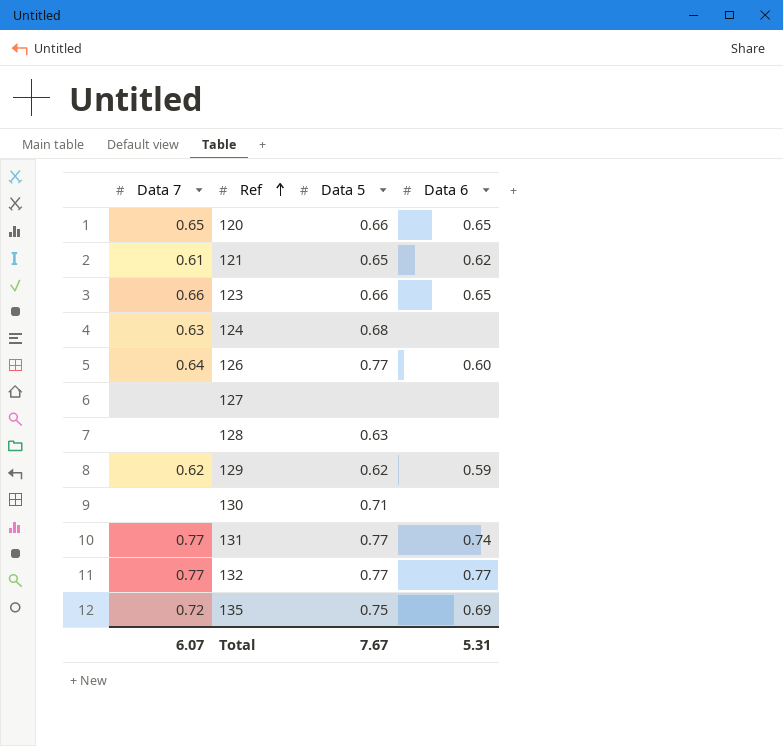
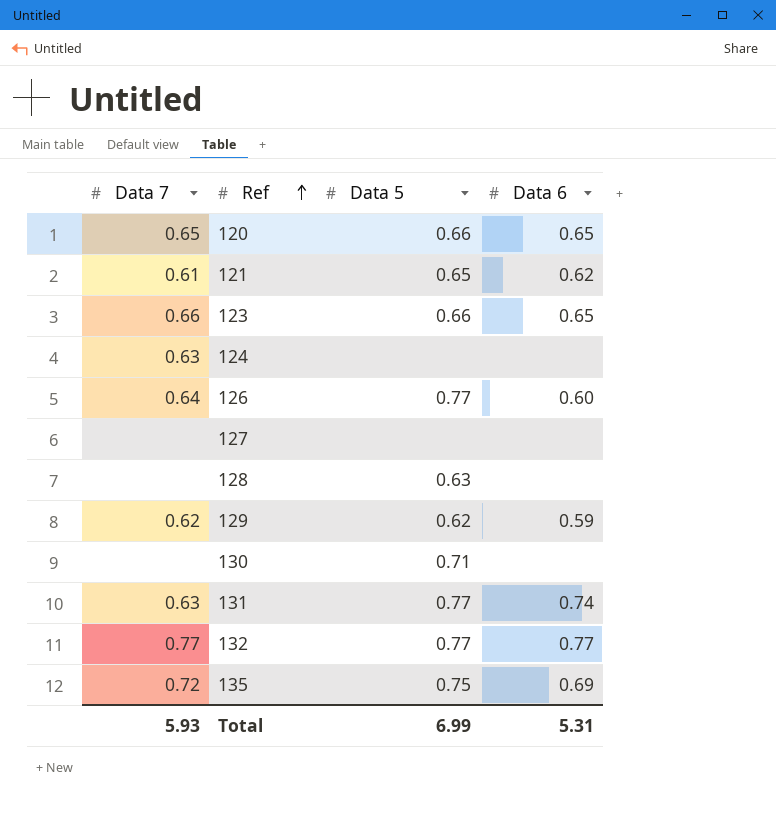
124 | Data 5: 0.68 -> none
131 | Data 7: 0.77 -> 0.63
Total | Data 7: 6.07 -> 5.93
Total | Data 5: 7.67 -> 6.99

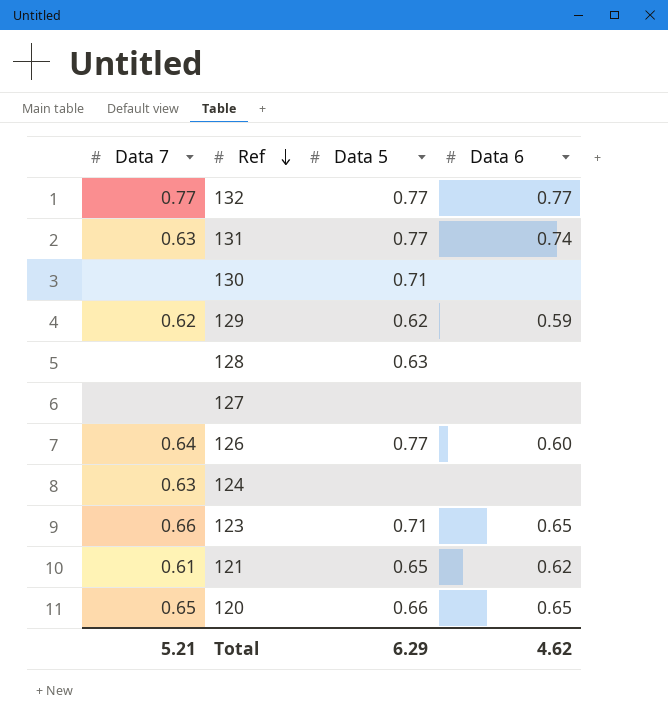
row order: Ref ascending -> Ref descending
row 135: 0.72 | 0.75 | 0.69 -> none
123 | Data 5: 0.66 -> 0.71
Total | Data 7: 5.93 -> 5.21
Total | Data 5: 6.99 -> 6.29
Total | Data 6: 5.31 -> 4.62

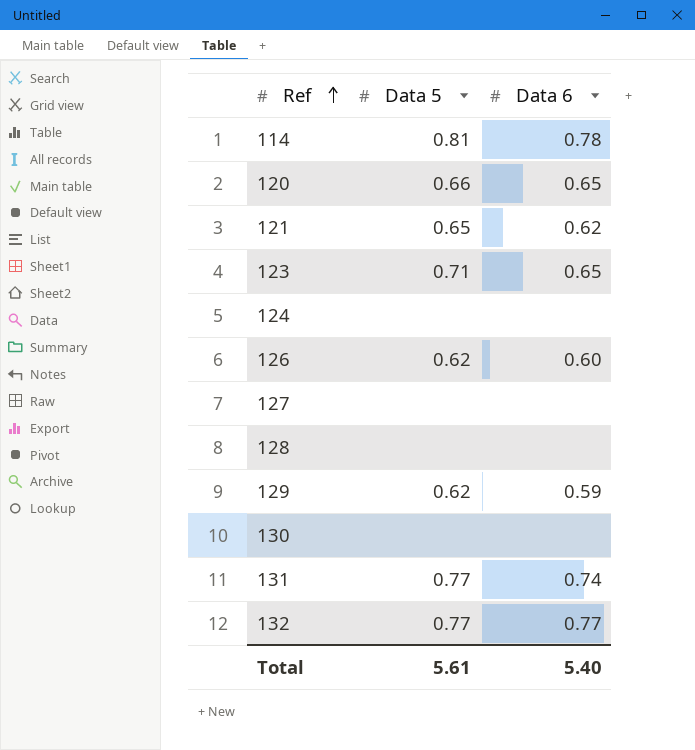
row order: Ref descending -> Ref ascending
column Data 7 | position: 1 -> none
row 114: none -> 0.81 | 0.78
126 | Data 5: 0.77 -> 0.62
128 | Data 5: 0.63 -> none
130 | Data 5: 0.71 -> none
Total | Data 5: 6.29 -> 5.61
Total | Data 6: 4.62 -> 5.40

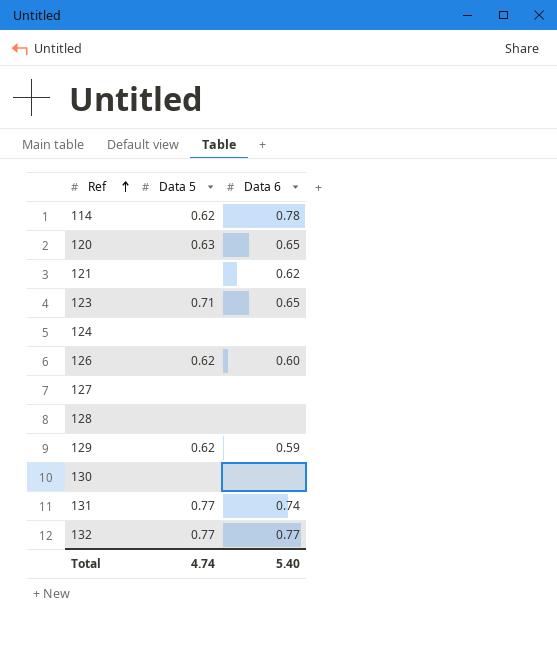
114 | Data 5: 0.81 -> 0.62
120 | Data 5: 0.66 -> 0.63
121 | Data 5: 0.65 -> none
Total | Data 5: 5.61 -> 4.74

